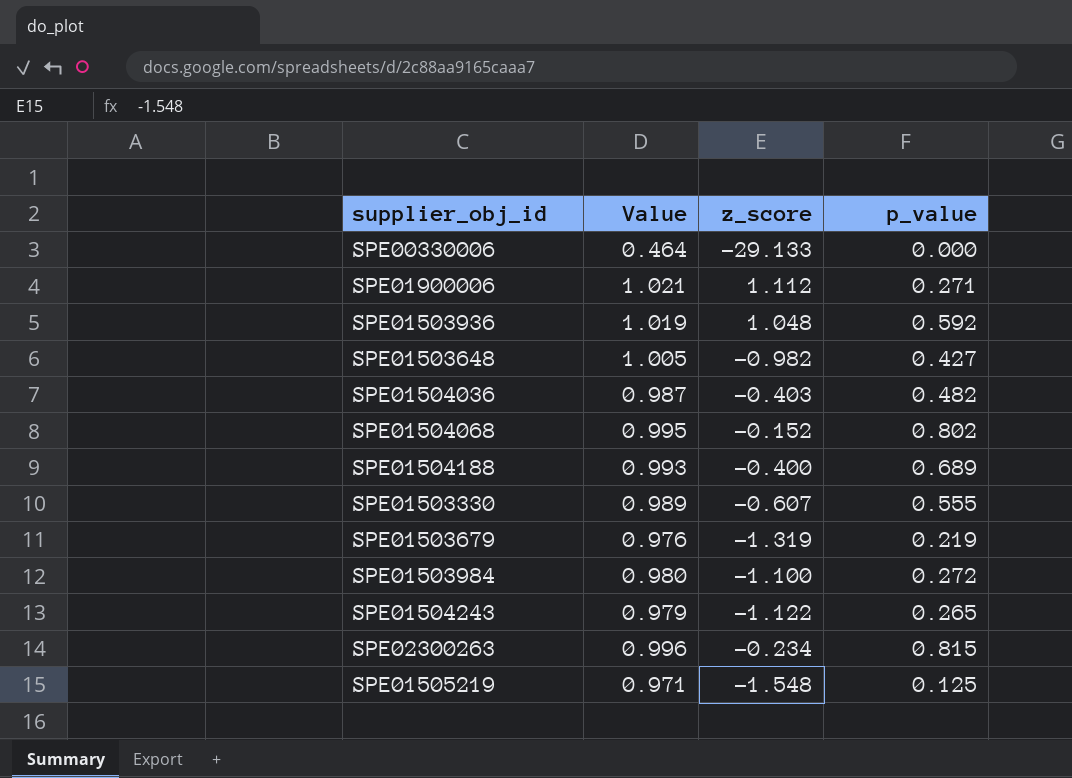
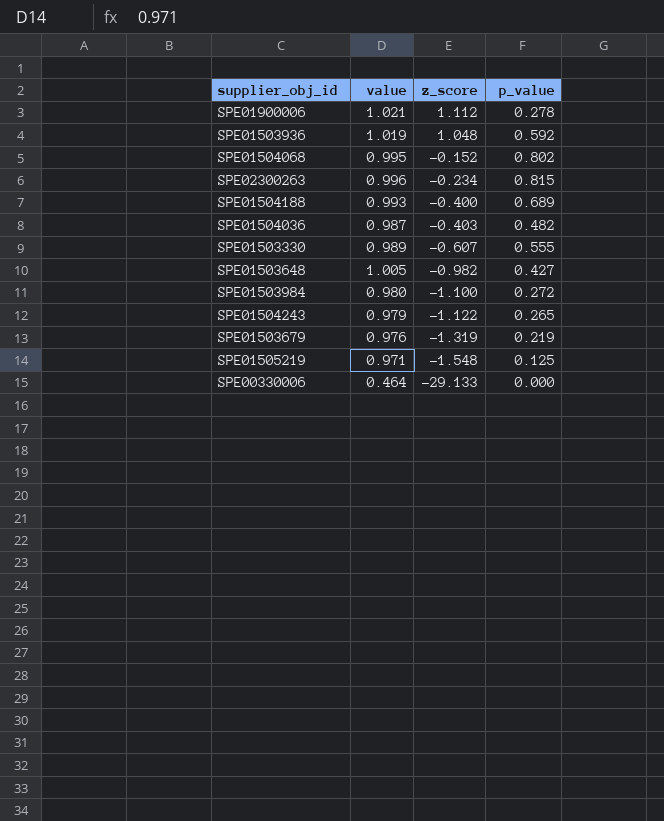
row order: none -> z_score descending
column name: Value -> value
SPE01900006 | p_value: 0.271 -> 0.278

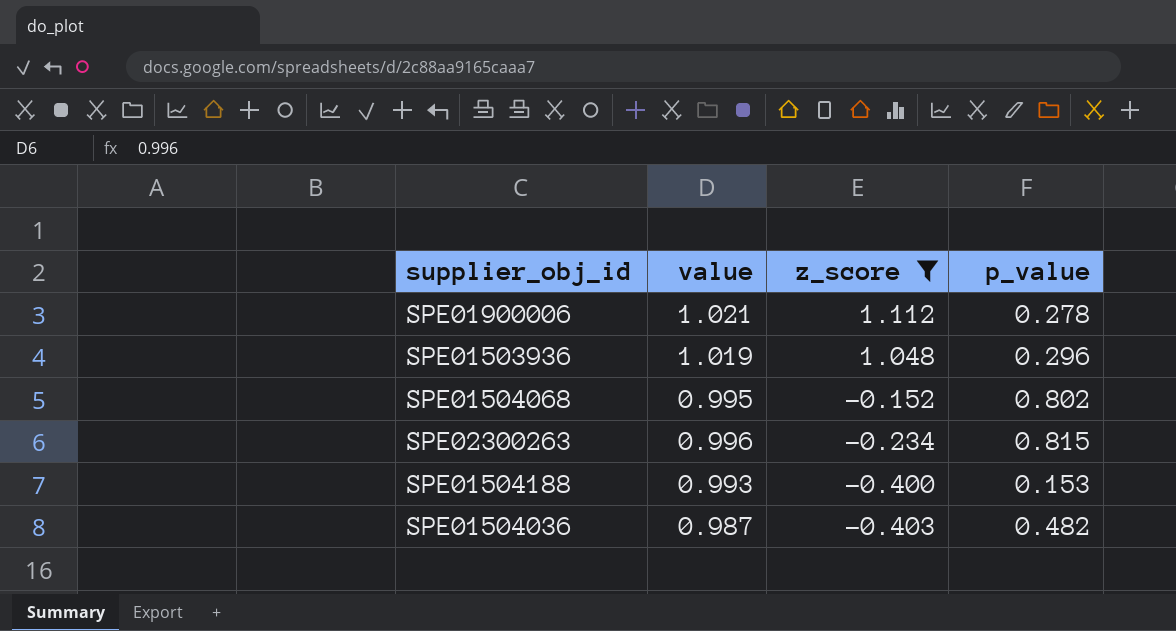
filter: none -> z_score >= -0.403
SPE01503936 | p_value: 0.592 -> 0.296
SPE01504188 | p_value: 0.689 -> 0.153

